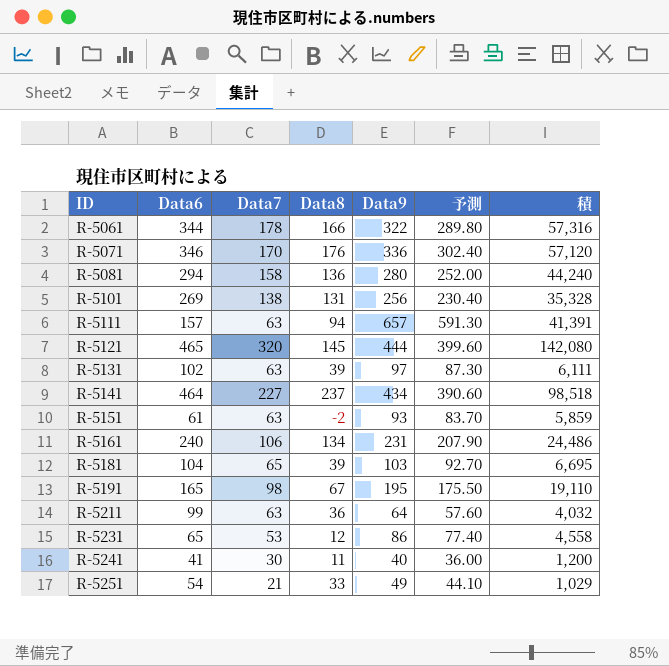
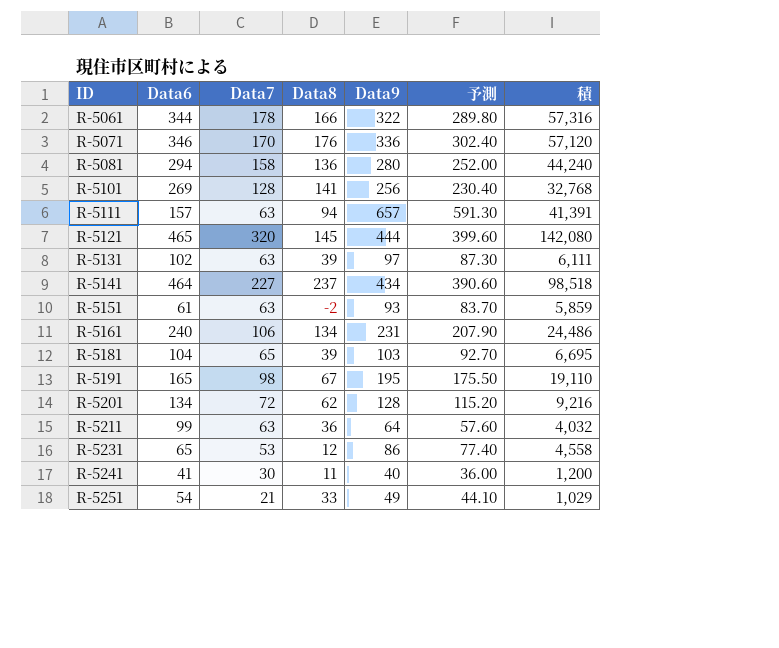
R-5101 | Data7: 138 -> 128
R-5101 | Data8: 131 -> 141
R-5101 | 積: 35,328 -> 32,768
row R-5201: none -> 134 | 72 | 62 | 128 | 115.20 | 9,216

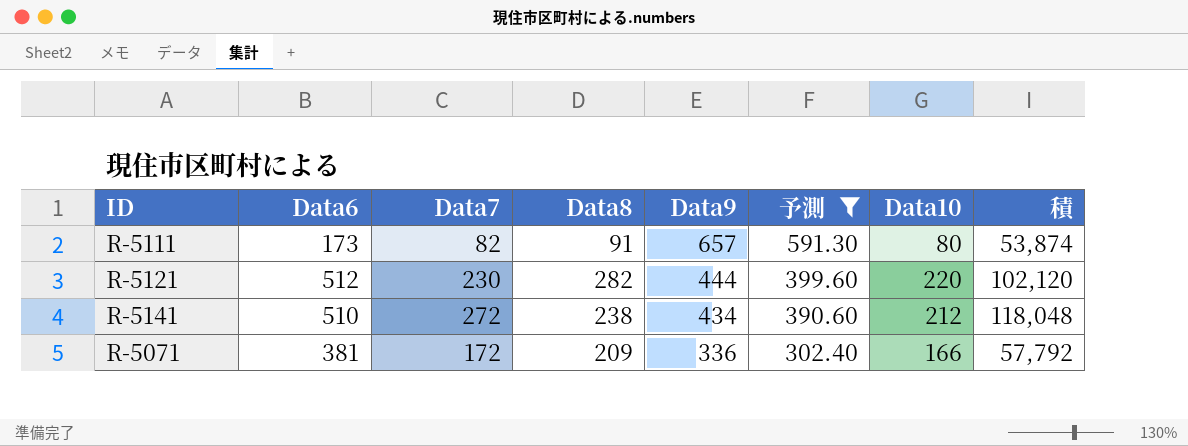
filter: none -> 予測 >= 302.40
row order: ID ascending -> Data9 descending
column Data10 | position: none -> 7
R-5111 | Data6: 157 -> 173
R-5111 | Data7: 63 -> 82
R-5111 | Data8: 94 -> 91
R-5111 | 積: 41,391 -> 53,874
R-5121 | Data6: 465 -> 512
R-5121 | Data7: 320 -> 230
R-5121 | Data8: 145 -> 282
R-5121 | 積: 142,080 -> 102,120
R-5141 | Data6: 464 -> 510
R-5141 | Data7: 227 -> 272
R-5141 | Data8: 237 -> 238
R-5141 | 積: 98,518 -> 118,048
R-5071 | Data6: 346 -> 381
R-5071 | Data7: 170 -> 172
R-5071 | Data8: 176 -> 209
R-5071 | 積: 57,120 -> 57,792

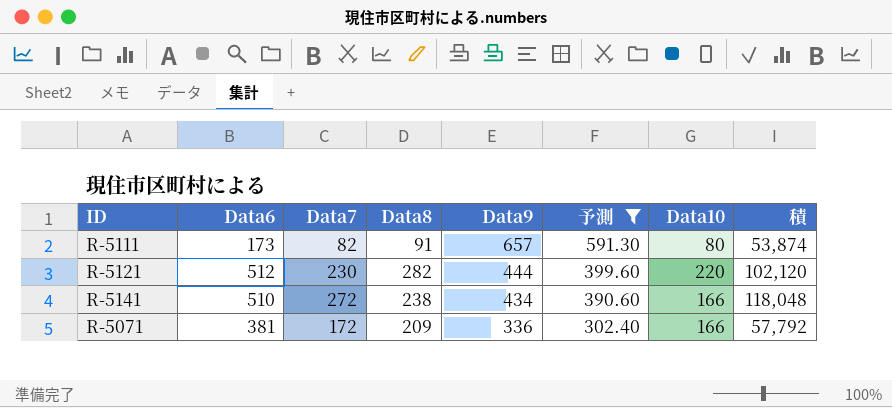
R-5141 | Data10: 212 -> 166

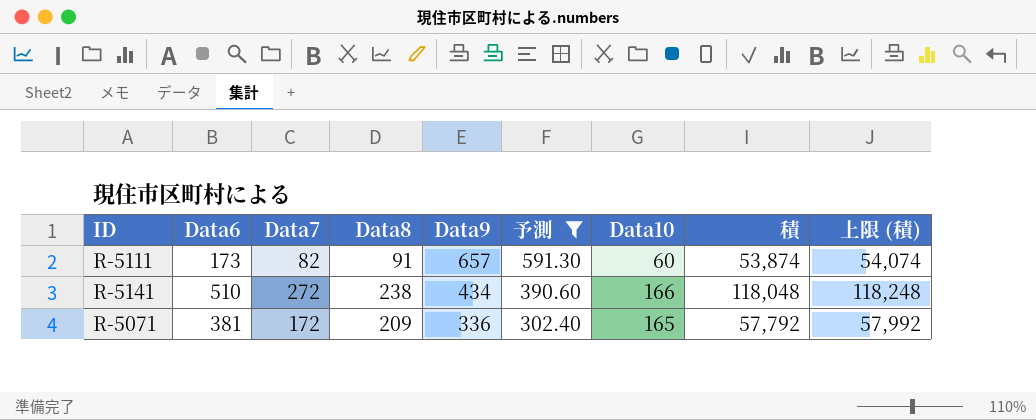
column 上限 (積) | formula: none -> [積] + 200
row R-5121: 512 | 230 | 282 | 444 | 399.60 | 220 | 102,120 -> none
R-5111 | Data10: 80 -> 60
R-5071 | Data10: 166 -> 165

